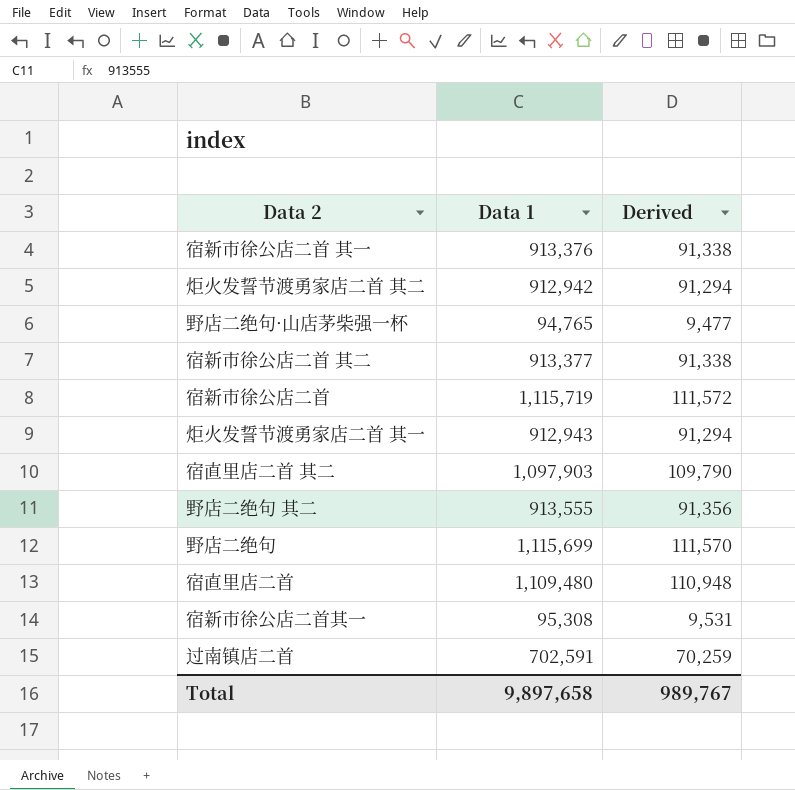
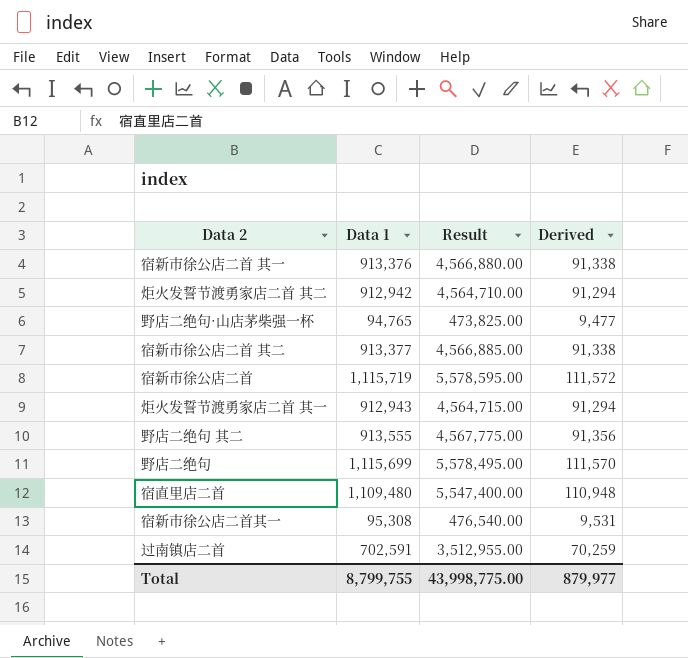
column Result | formula: none -> [Data 1] * 5
row 宿直里店二首 其二: 1,097,903 | 109,790 -> none
Total | Data 1: 9,897,658 -> 8,799,755
Total | Derived: 989,767 -> 879,977

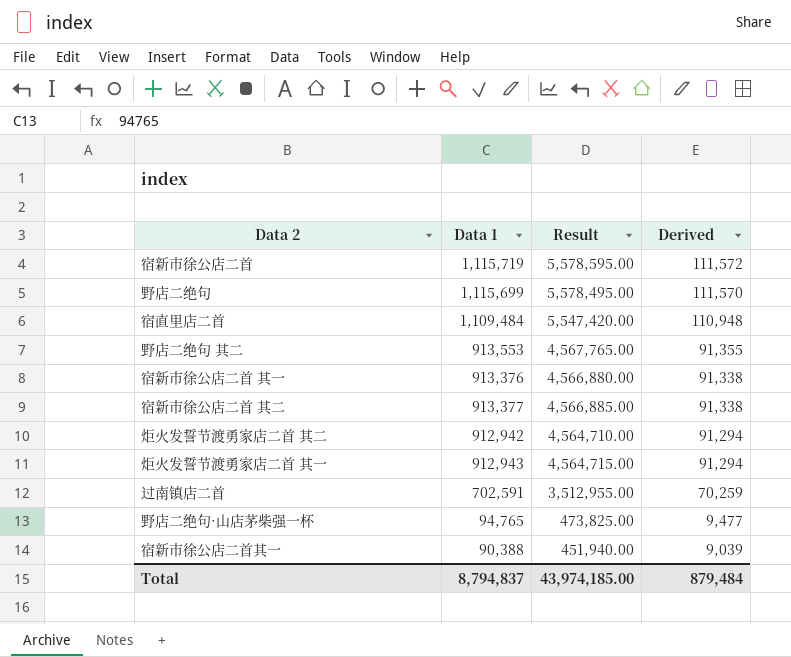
row order: none -> Derived descending
宿直里店二首 | Data 1: 1,109,480 -> 1,109,484
宿直里店二首 | Result: 5,547,400.00 -> 5,547,420.00
野店二绝句 其二 | Data 1: 913,555 -> 913,553
野店二绝句 其二 | Result: 4,567,775.00 -> 4,567,765.00
野店二绝句 其二 | Derived: 91,356 -> 91,355
宿新市徐公店二首其一 | Data 1: 95,308 -> 90,388
宿新市徐公店二首其一 | Result: 476,540.00 -> 451,940.00
宿新市徐公店二首其一 | Derived: 9,531 -> 9,039
Total | Data 1: 8,799,755 -> 8,794,837
Total | Result: 43,998,775.00 -> 43,974,185.00
Total | Derived: 879,977 -> 879,484

